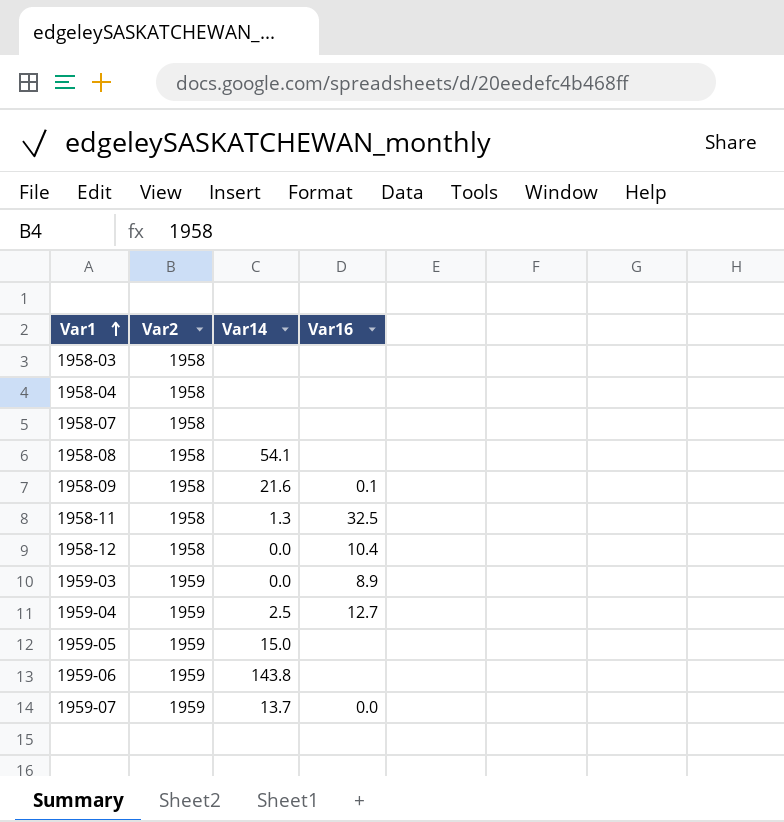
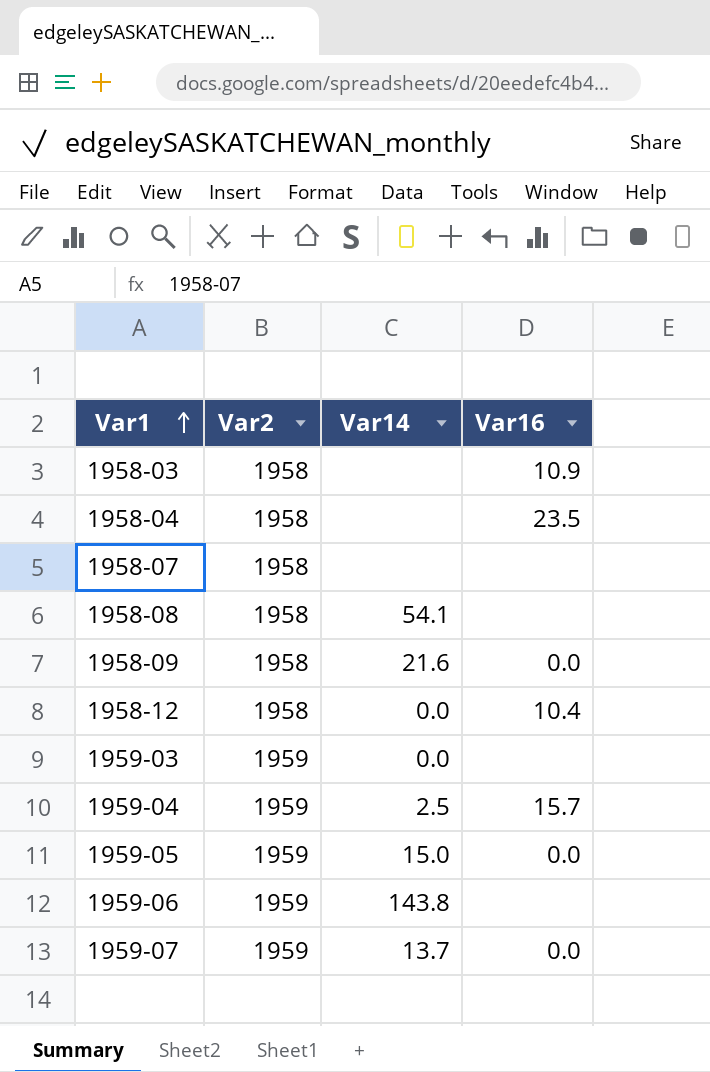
row 1958-11: 1958 | 1.3 | 32.5 -> none
1958-03 | Var16: none -> 10.9
1958-04 | Var16: none -> 23.5
1958-09 | Var16: 0.1 -> 0.0
1959-03 | Var16: 8.9 -> none
1959-04 | Var16: 12.7 -> 15.7
1959-05 | Var16: none -> 0.0

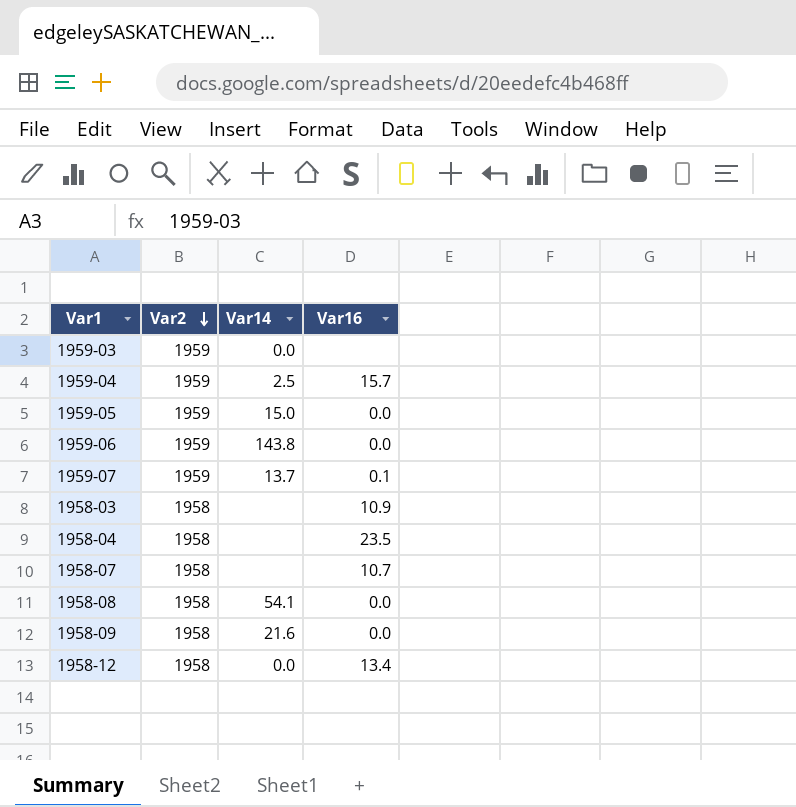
row order: Var1 ascending -> Var2 descending
1959-06 | Var16: none -> 0.0
1959-07 | Var16: 0.0 -> 0.1
1958-07 | Var16: none -> 10.7
1958-08 | Var16: none -> 0.0
1958-12 | Var16: 10.4 -> 13.4

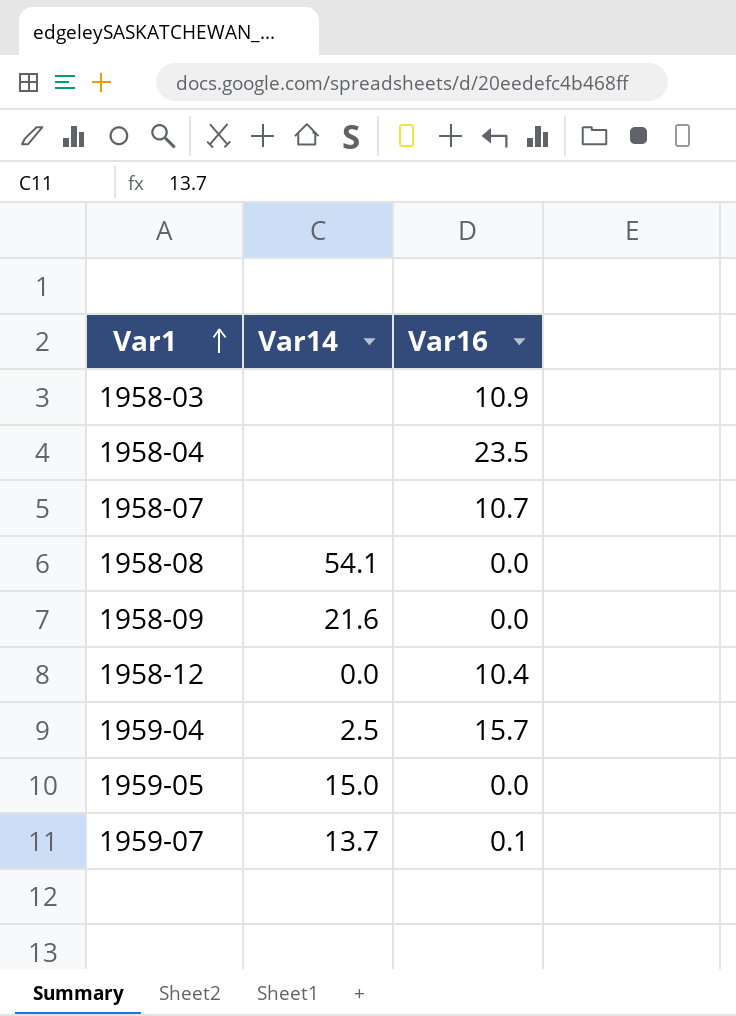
row order: Var2 descending -> Var1 ascending
column Var2 | position: 2 -> none
row 1959-03: 1959 | 0.0 | none -> none
row 1959-06: 1959 | 143.8 | 0.0 -> none
1958-12 | Var16: 13.4 -> 10.4

